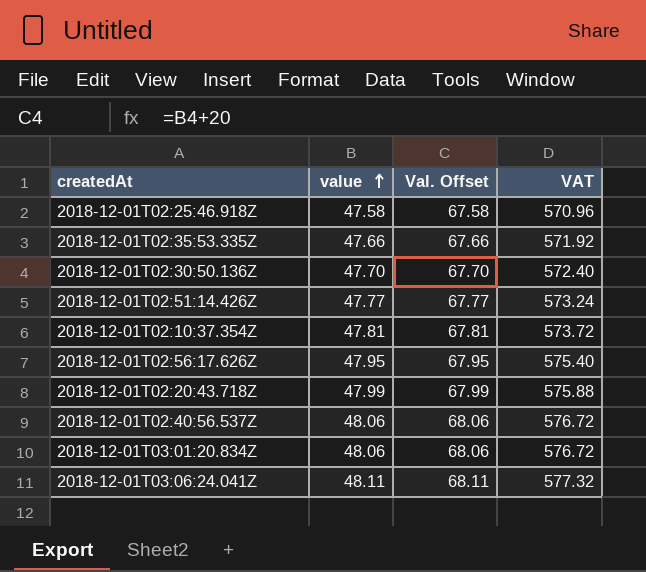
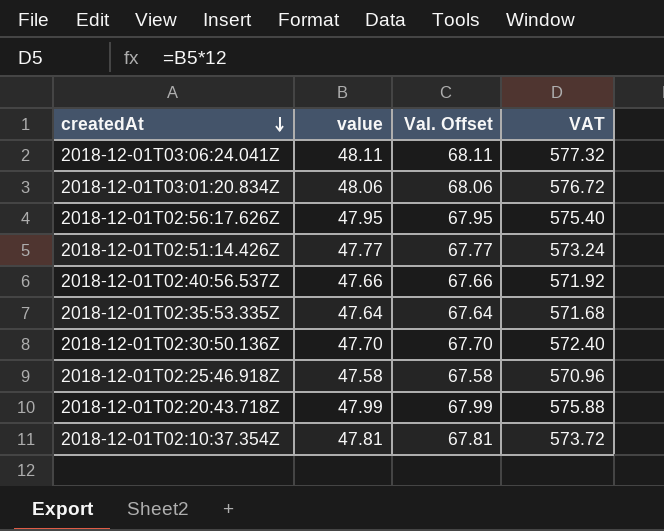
row order: value ascending -> createdAt descending
2018-12-01T02:40:56.537Z | value: 48.06 -> 47.66
2018-12-01T02:40:56.537Z | Val. Offset: 68.06 -> 67.66
2018-12-01T02:40:56.537Z | VAT: 576.72 -> 571.92
2018-12-01T02:35:53.335Z | value: 47.66 -> 47.64
2018-12-01T02:35:53.335Z | Val. Offset: 67.66 -> 67.64
2018-12-01T02:35:53.335Z | VAT: 571.92 -> 571.68

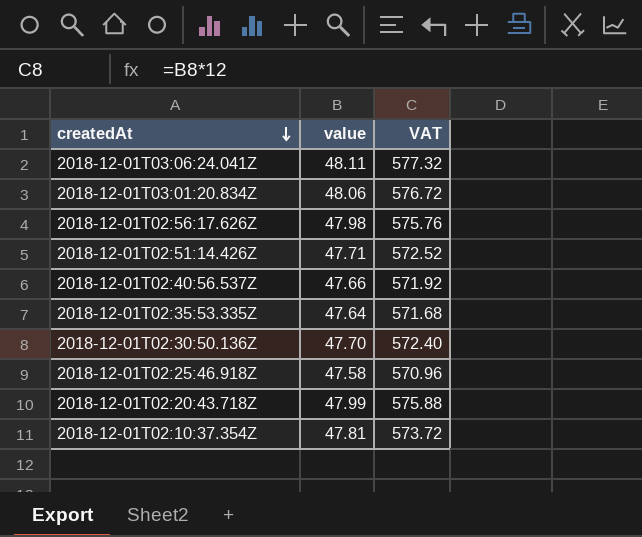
column Val. Offset | formula: [value] + 20 -> none
2018-12-01T02:56:17.626Z | value: 47.95 -> 47.98
2018-12-01T02:56:17.626Z | VAT: 575.40 -> 575.76
2018-12-01T02:51:14.426Z | value: 47.77 -> 47.71
2018-12-01T02:51:14.426Z | VAT: 573.24 -> 572.52

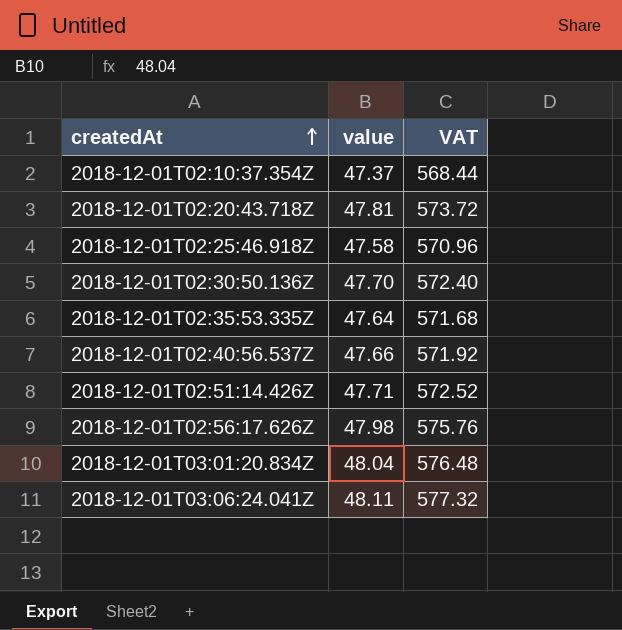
row order: createdAt descending -> createdAt ascending
2018-12-01T02:10:37.354Z | value: 47.81 -> 47.37
2018-12-01T02:10:37.354Z | VAT: 573.72 -> 568.44
2018-12-01T02:20:43.718Z | value: 47.99 -> 47.81
2018-12-01T02:20:43.718Z | VAT: 575.88 -> 573.72
2018-12-01T03:01:20.834Z | value: 48.06 -> 48.04
2018-12-01T03:01:20.834Z | VAT: 576.72 -> 576.48

